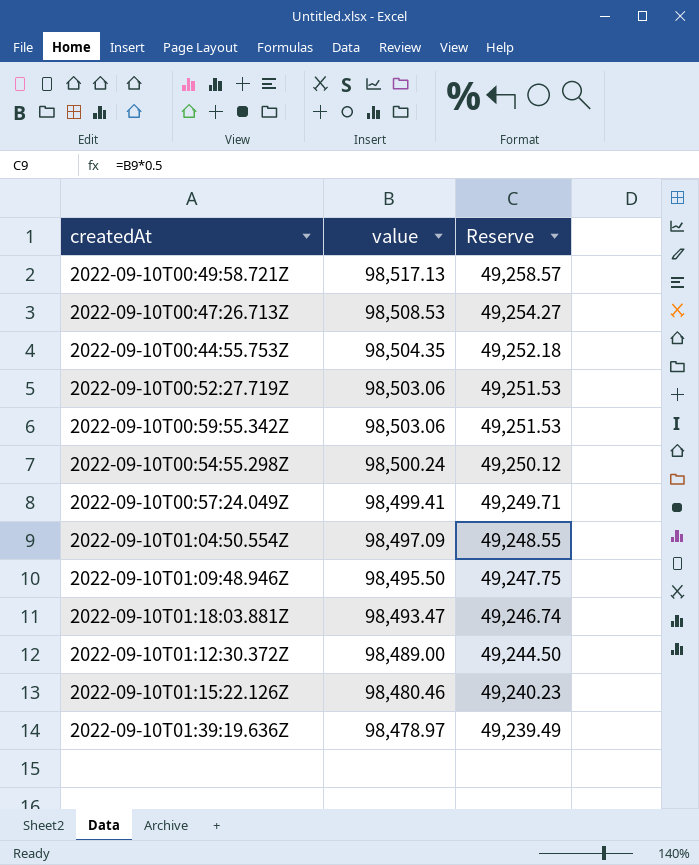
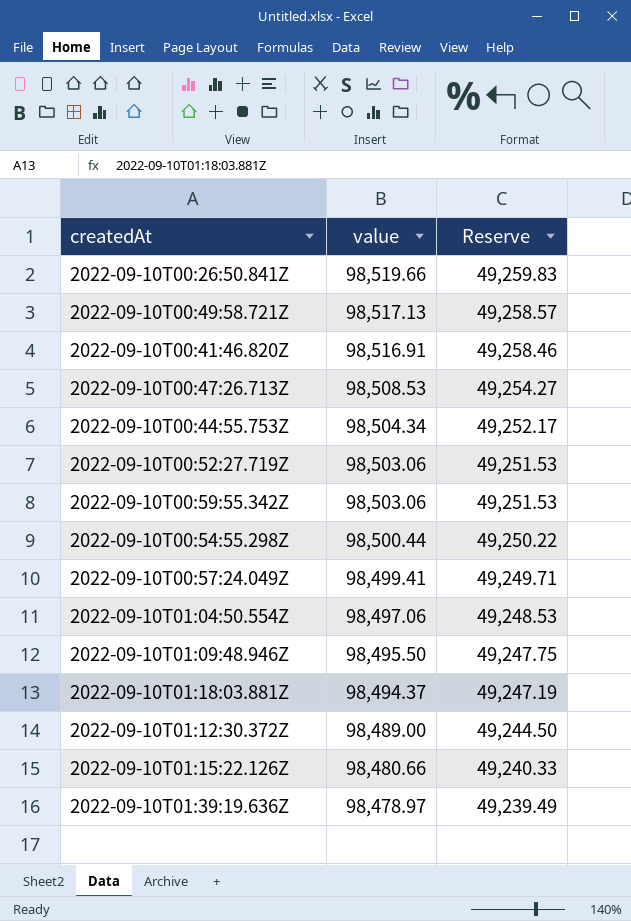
row 2022-09-10T00:26:50.841Z: none -> 98,519.66 | 49,259.83
row 2022-09-10T00:41:46.820Z: none -> 98,516.91 | 49,258.46
2022-09-10T00:44:55.753Z | value: 98,504.35 -> 98,504.34
2022-09-10T00:44:55.753Z | Reserve: 49,252.18 -> 49,252.17
2022-09-10T00:54:55.298Z | value: 98,500.24 -> 98,500.44
2022-09-10T00:54:55.298Z | Reserve: 49,250.12 -> 49,250.22
2022-09-10T01:04:50.554Z | value: 98,497.09 -> 98,497.06
2022-09-10T01:04:50.554Z | Reserve: 49,248.55 -> 49,248.53
2022-09-10T01:18:03.881Z | value: 98,493.47 -> 98,494.37
2022-09-10T01:18:03.881Z | Reserve: 49,246.74 -> 49,247.19
2022-09-10T01:15:22.126Z | value: 98,480.46 -> 98,480.66
2022-09-10T01:15:22.126Z | Reserve: 49,240.23 -> 49,240.33

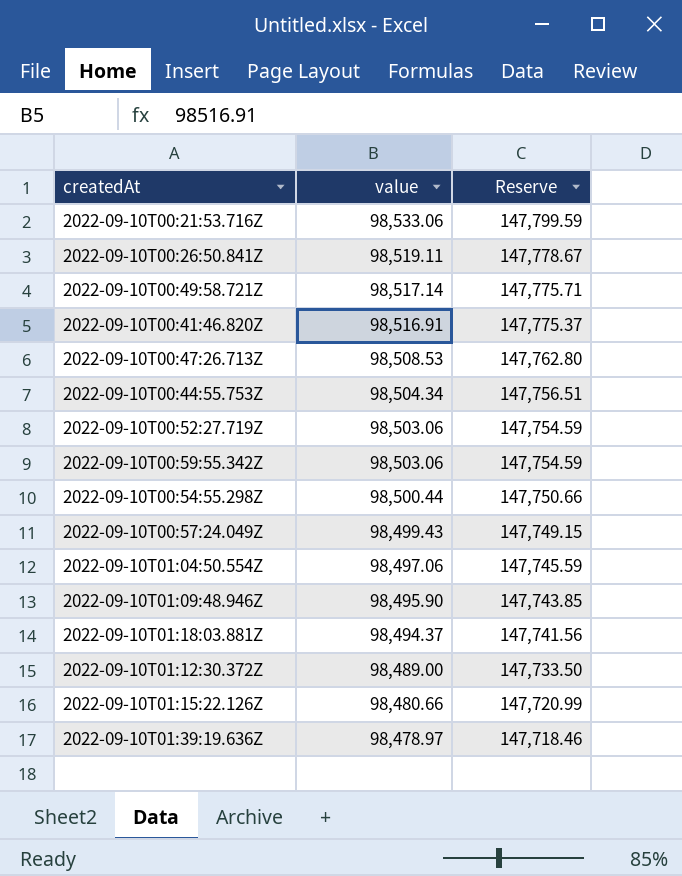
column Reserve | formula: [value] * 0.5 -> [value] * 1.5
row 2022-09-10T00:21:53.716Z: none -> 98,533.06 | 147,799.59
2022-09-10T00:26:50.841Z | value: 98,519.66 -> 98,519.11
2022-09-10T00:49:58.721Z | value: 98,517.13 -> 98,517.14
2022-09-10T00:57:24.049Z | value: 98,499.41 -> 98,499.43
2022-09-10T01:09:48.946Z | value: 98,495.50 -> 98,495.90

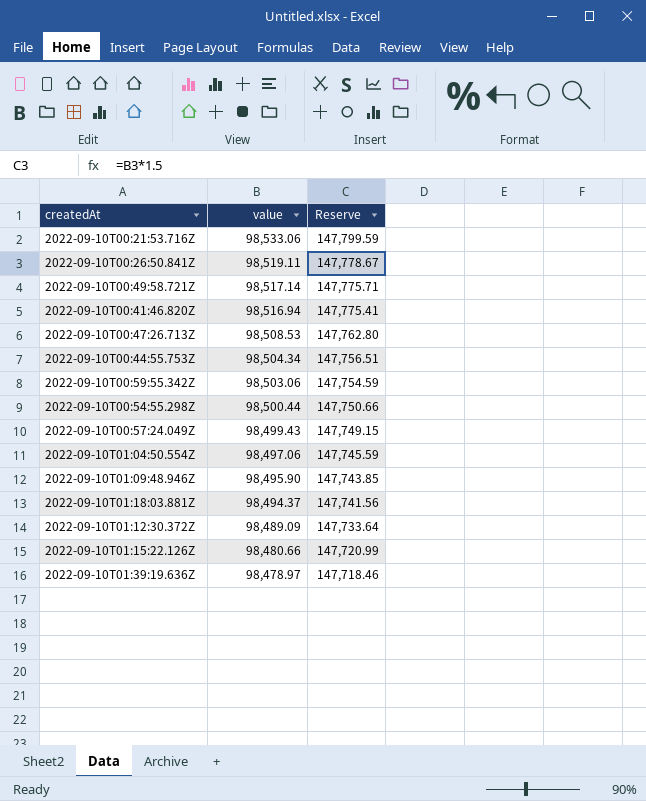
row 2022-09-10T00:52:27.719Z: 98,503.06 | 147,754.59 -> none
2022-09-10T00:41:46.820Z | value: 98,516.91 -> 98,516.94
2022-09-10T00:41:46.820Z | Reserve: 147,775.37 -> 147,775.41
2022-09-10T01:12:30.372Z | value: 98,489.00 -> 98,489.09
2022-09-10T01:12:30.372Z | Reserve: 147,733.50 -> 147,733.64

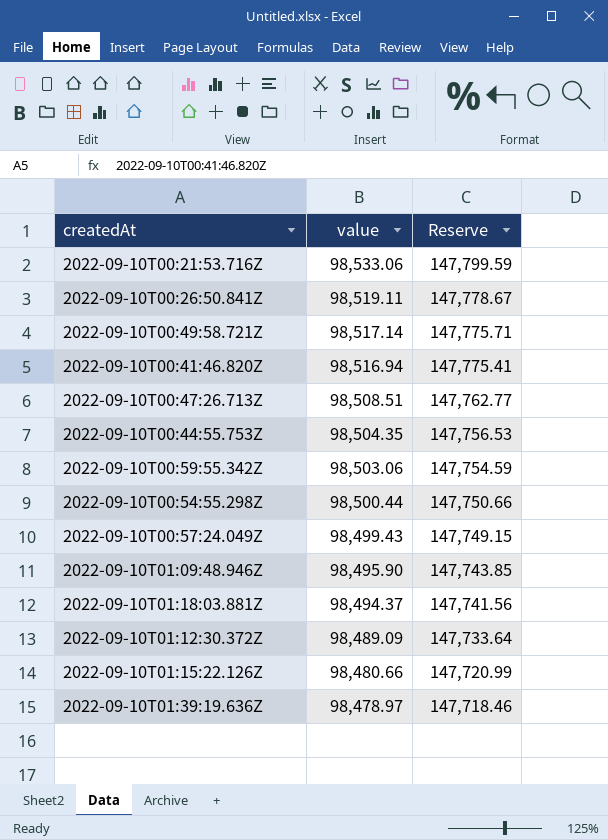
row 2022-09-10T01:04:50.554Z: 98,497.06 | 147,745.59 -> none
2022-09-10T00:47:26.713Z | value: 98,508.53 -> 98,508.51
2022-09-10T00:47:26.713Z | Reserve: 147,762.80 -> 147,762.77
2022-09-10T00:44:55.753Z | value: 98,504.34 -> 98,504.35
2022-09-10T00:44:55.753Z | Reserve: 147,756.51 -> 147,756.53

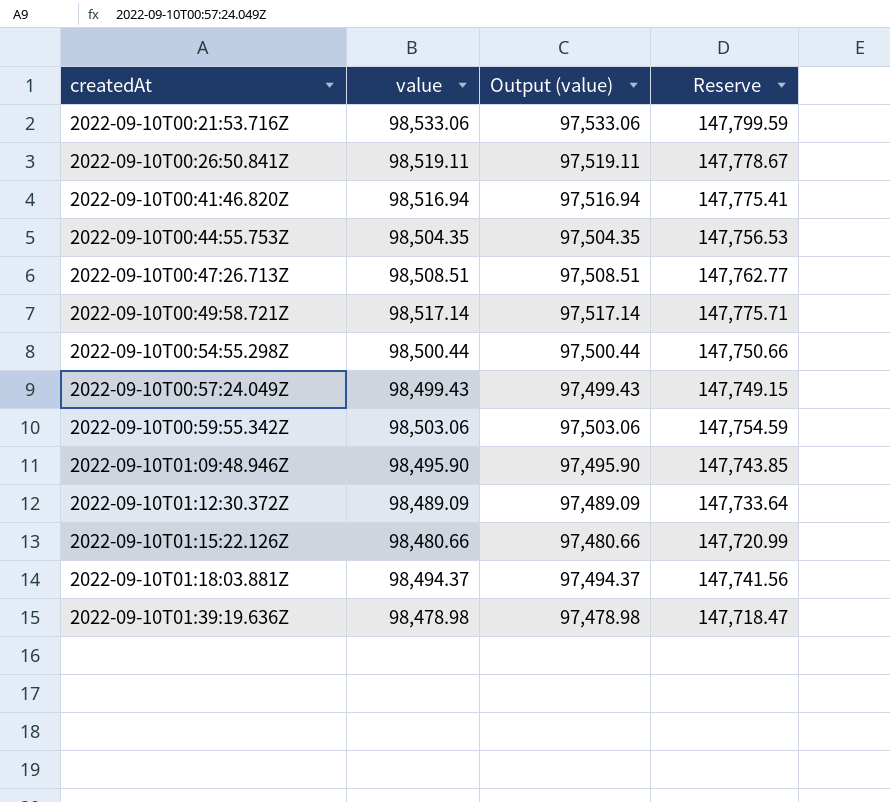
row order: value descending -> createdAt ascending
column Output (value) | formula: none -> [value] - 1000
2022-09-10T01:39:19.636Z | value: 98,478.97 -> 98,478.98
2022-09-10T01:39:19.636Z | Reserve: 147,718.46 -> 147,718.47

